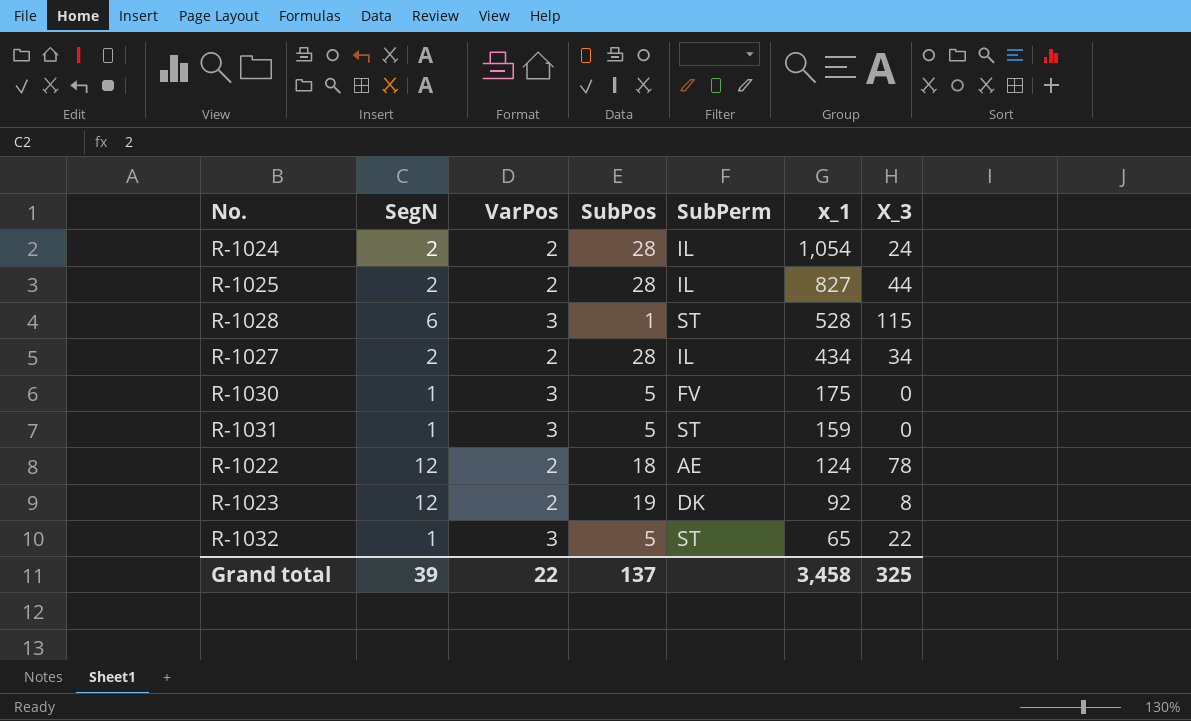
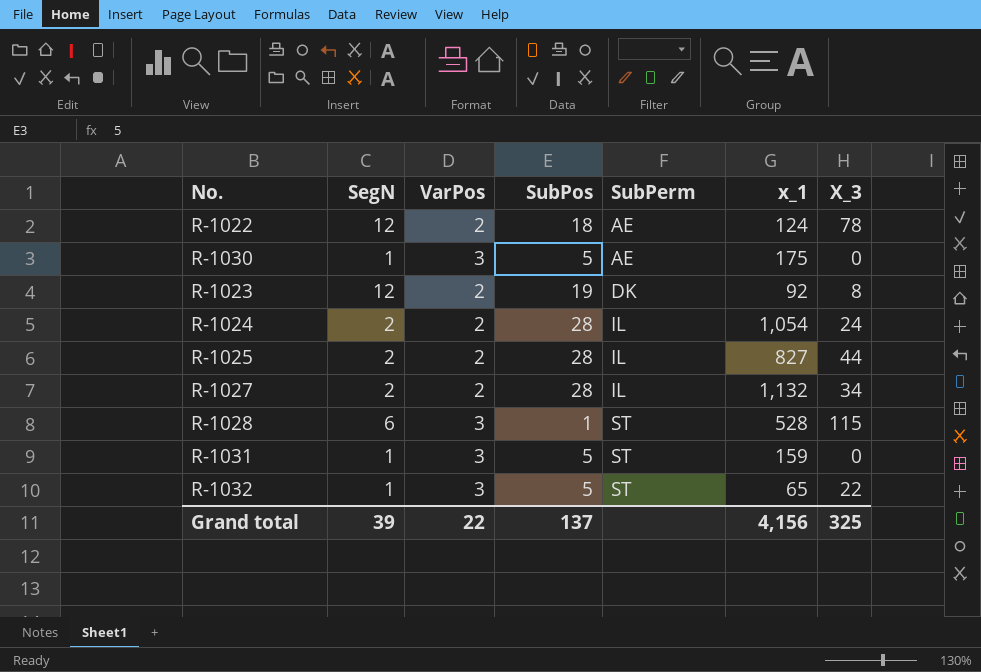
row order: x_1 descending -> SubPerm ascending
R-1030 | SubPerm: FV -> AE
R-1027 | x_1: 434 -> 1,132
Grand total | x_1: 3,458 -> 4,156

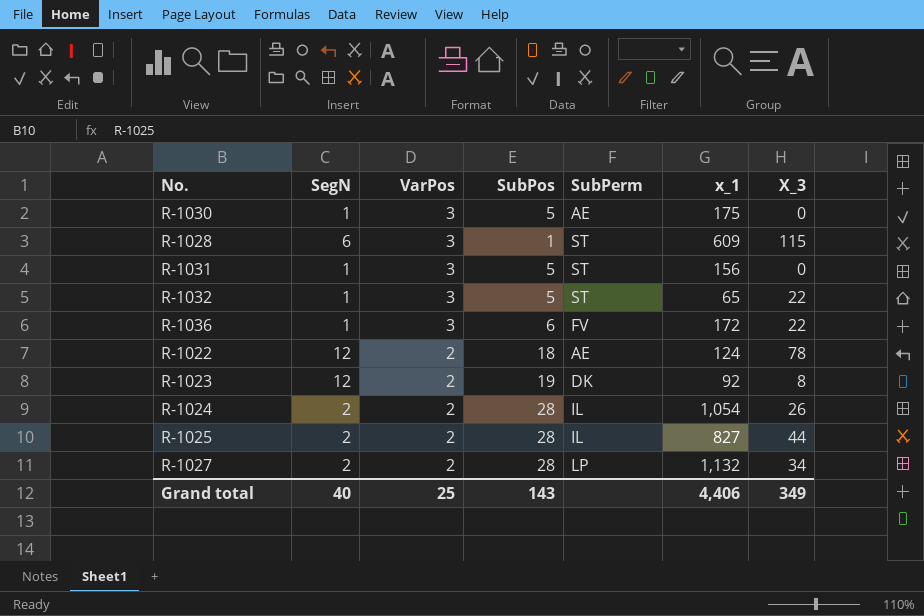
row order: SubPerm ascending -> VarPos descending
R-1028 | x_1: 528 -> 609
R-1031 | x_1: 159 -> 156
row R-1036: none -> 1 | 3 | 6 | FV | 172 | 22
R-1024 | X_3: 24 -> 26
R-1027 | SubPerm: IL -> LP
Grand total | SegN: 39 -> 40
Grand total | VarPos: 22 -> 25
Grand total | SubPos: 137 -> 143
Grand total | x_1: 4,156 -> 4,406
Grand total | X_3: 325 -> 349

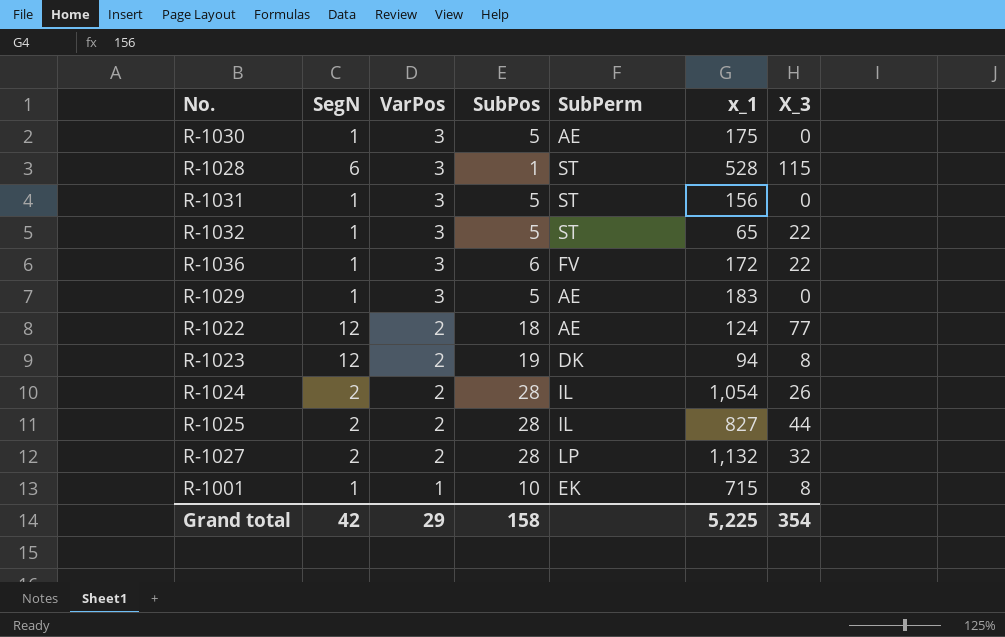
R-1028 | x_1: 609 -> 528
row R-1029: none -> 1 | 3 | 5 | AE | 183 | 0
R-1022 | X_3: 78 -> 77
R-1023 | x_1: 92 -> 94
R-1027 | X_3: 34 -> 32
row R-1001: none -> 1 | 1 | 10 | EK | 715 | 8
Grand total | SegN: 40 -> 42
Grand total | VarPos: 25 -> 29
Grand total | SubPos: 143 -> 158
Grand total | x_1: 4,406 -> 5,225
Grand total | X_3: 349 -> 354

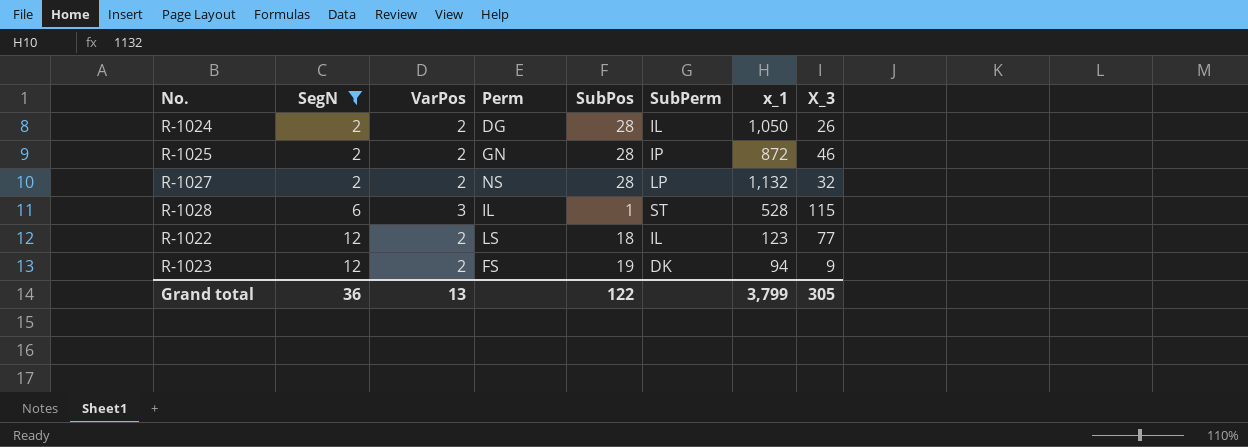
filter: none -> SegN != 1
row order: VarPos descending -> SegN ascending
column Perm | position: none -> 4
R-1024 | x_1: 1,054 -> 1,050
R-1025 | SubPerm: IL -> IP
R-1025 | x_1: 827 -> 872
R-1025 | X_3: 44 -> 46
R-1022 | SubPerm: AE -> IL
R-1022 | x_1: 124 -> 123
R-1023 | X_3: 8 -> 9
Grand total | SegN: 42 -> 36
Grand total | VarPos: 29 -> 13
Grand total | SubPos: 158 -> 122
Grand total | x_1: 5,225 -> 3,799
Grand total | X_3: 354 -> 305

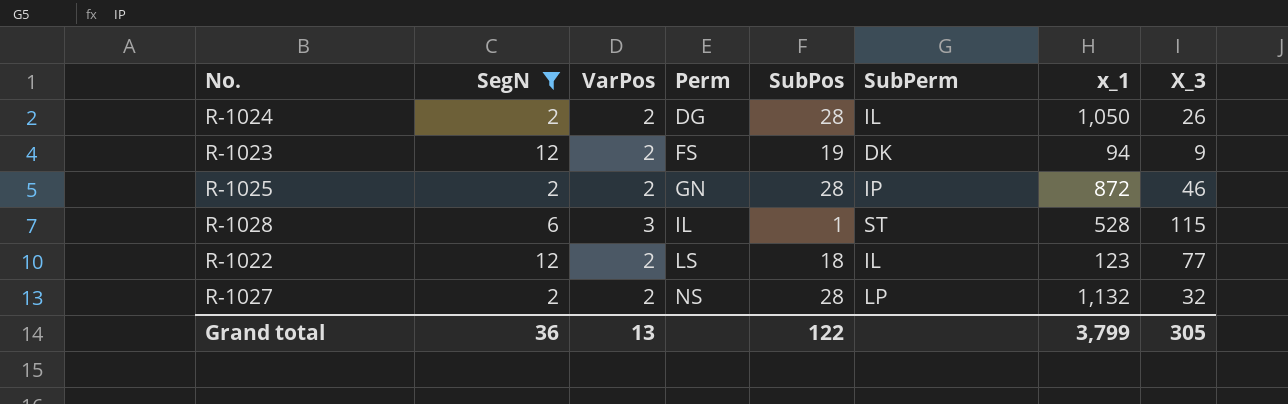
row order: SegN ascending -> Perm ascending

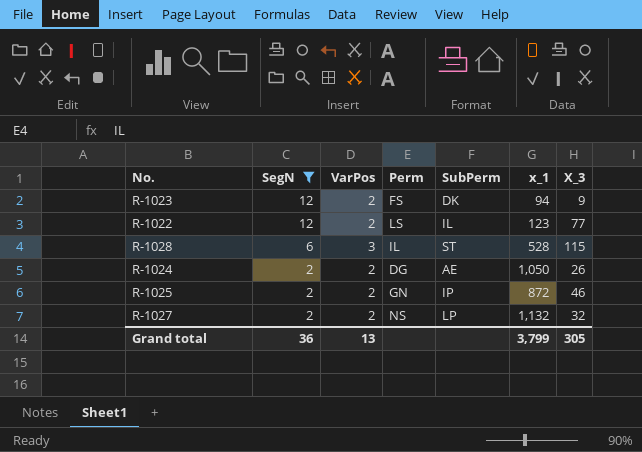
row order: Perm ascending -> SegN descending
column SubPos | position: 5 -> none
R-1024 | SubPerm: IL -> AE

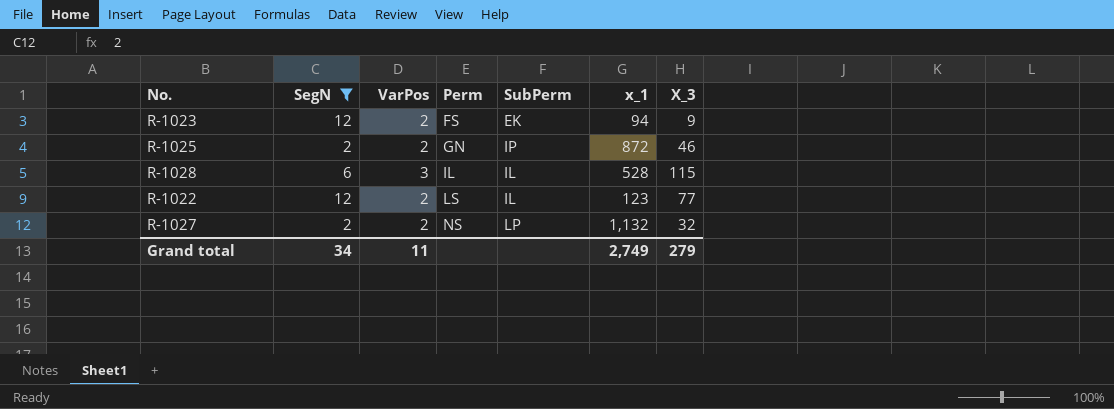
row order: SegN descending -> Perm ascending
row R-1024: 2 | 2 | DG | AE | 1,050 | 26 -> none
R-1023 | SubPerm: DK -> EK
R-1028 | SubPerm: ST -> IL
Grand total | SegN: 36 -> 34
Grand total | VarPos: 13 -> 11
Grand total | x_1: 3,799 -> 2,749
Grand total | X_3: 305 -> 279

